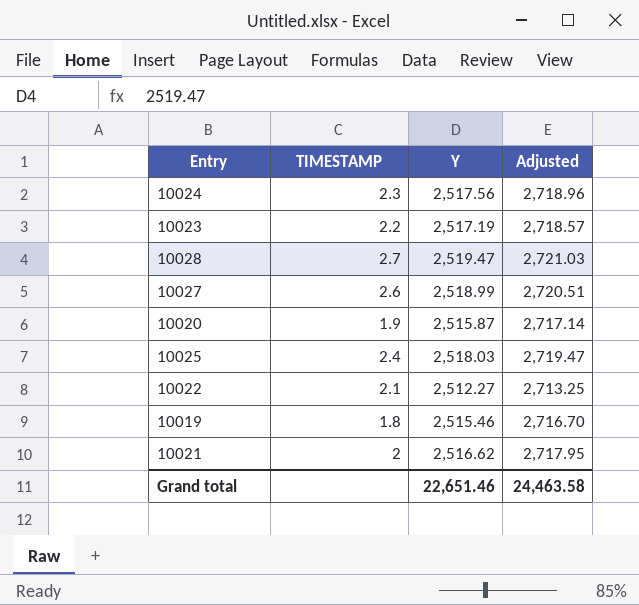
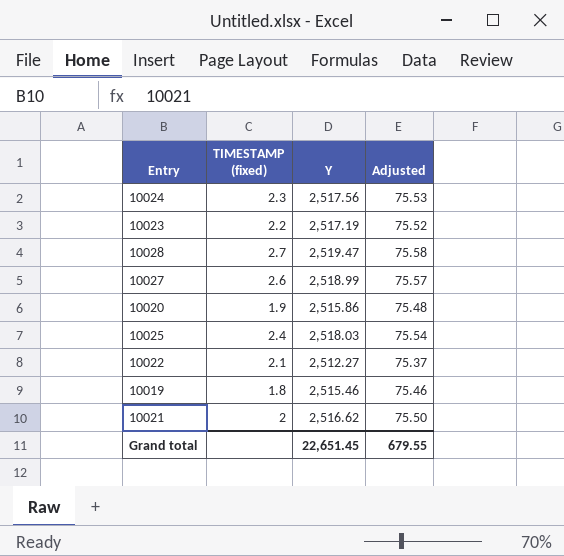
column name: TIMESTAMP -> TIMESTAMP (fixed)
column Adjusted | formula: [Y] * 1.08 -> [Y] * 0.03
10020 | Y: 2,515.87 -> 2,515.86
Grand total | Y: 22,651.46 -> 22,651.45
Grand total | Adjusted: 24,463.58 -> 679.55

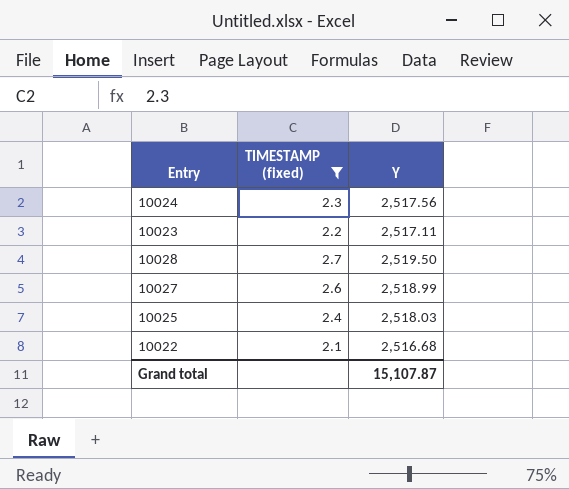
filter: none -> TIMESTAMP (fixed) >= 2.1
column Adjusted | formula: [Y] * 0.03 -> none
10023 | Y: 2,517.19 -> 2,517.11
10028 | Y: 2,519.47 -> 2,519.50
10022 | Y: 2,512.27 -> 2,516.68
Grand total | Y: 22,651.45 -> 15,107.87

